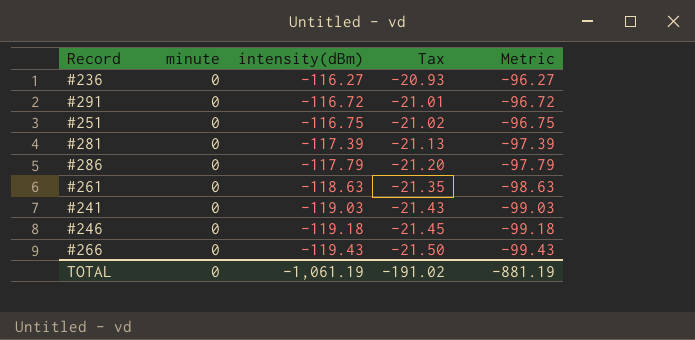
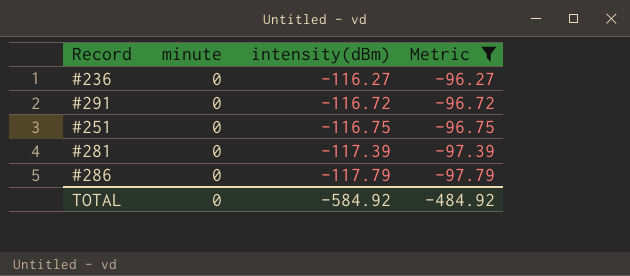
filter: none -> Metric >= -97.79
column Tax | formula: [intensity(dBm)] * 0.18 -> none
TOTAL | intensity(dBm): -1,061.19 -> -584.92
TOTAL | Metric: -881.19 -> -484.92

